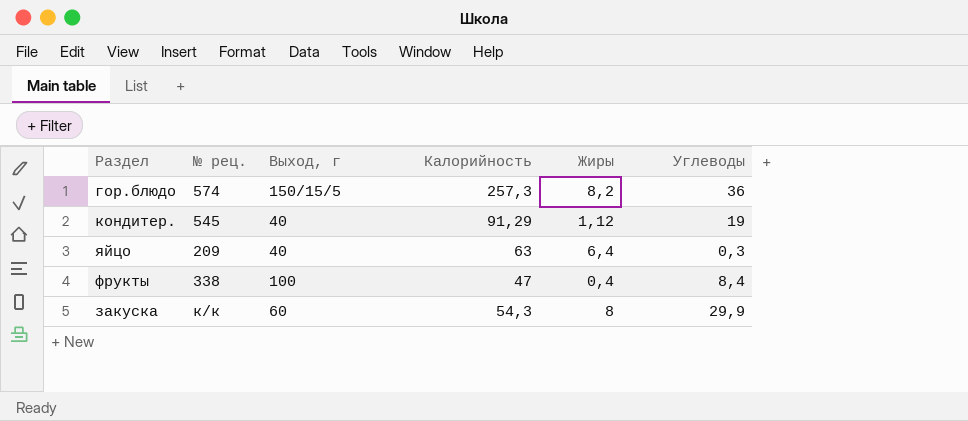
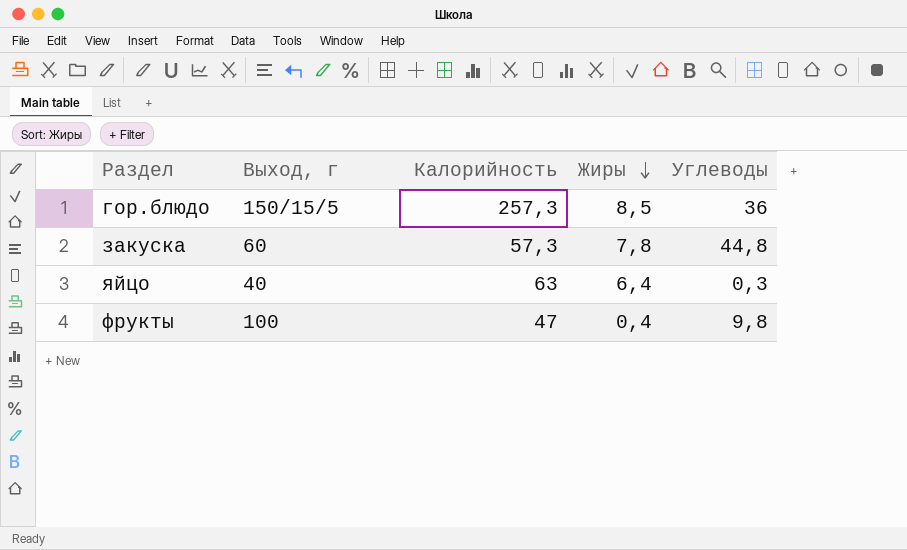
row order: none -> Жиры descending
column № рец. | position: 2 -> none
row кондитер.: 545 | 40 | 91,29 | 1,12 | 19 -> none
гор.блюдо | Жиры: 8,2 -> 8,5
закуска | Калорийность: 54,3 -> 57,3
закуска | Жиры: 8 -> 7,8
закуска | Углеводы: 29,9 -> 44,8
фрукты | Углеводы: 8,4 -> 9,8

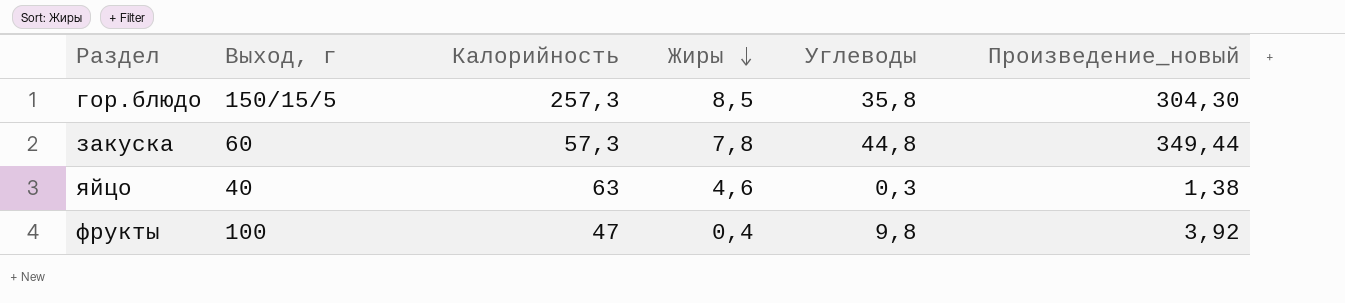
column Произведение_новый | formula: none -> [Жиры] * [Углеводы]
гор.блюдо | Углеводы: 36 -> 35,8
яйцо | Жиры: 6,4 -> 4,6

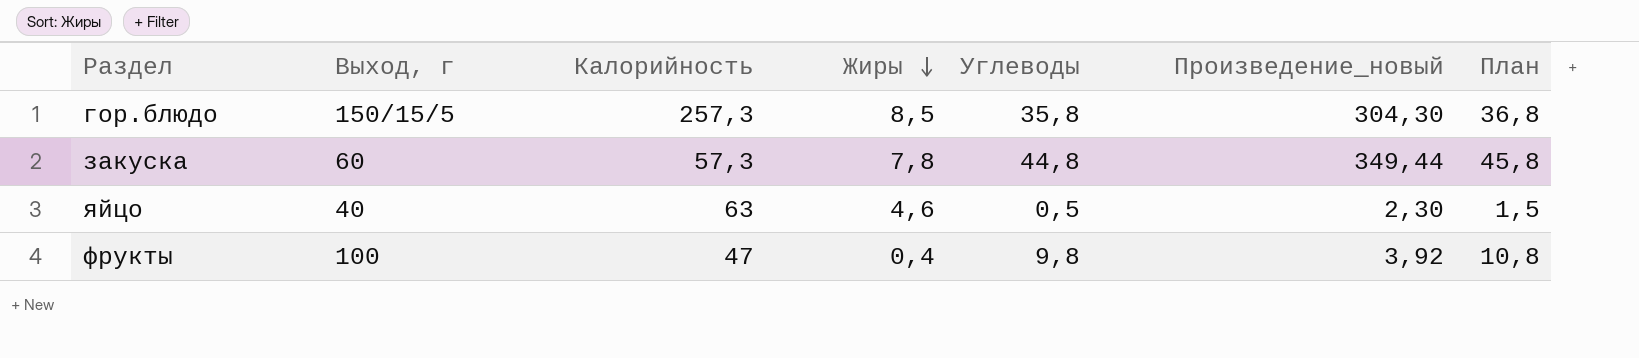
column План | formula: none -> [Углеводы] + 1
яйцо | Углеводы: 0,3 -> 0,5
яйцо | Произведение_новый: 1,38 -> 2,30

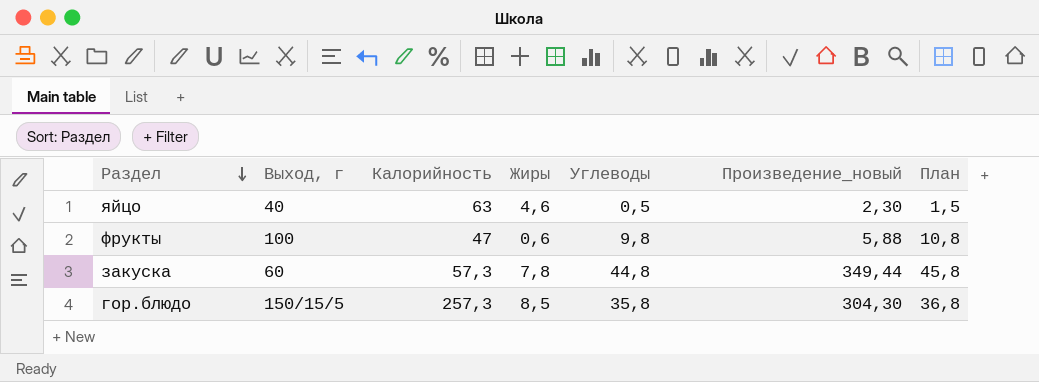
row order: Жиры descending -> Раздел descending
фрукты | Жиры: 0,4 -> 0,6
фрукты | Произведение_новый: 3,92 -> 5,88

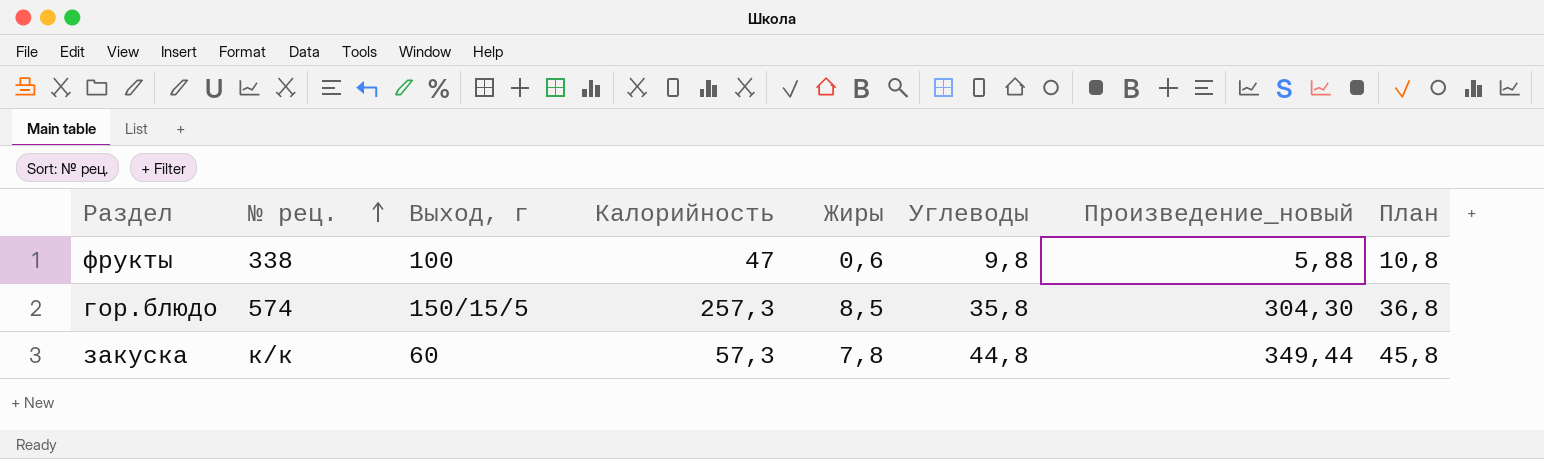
row order: Раздел descending -> № рец. ascending
column № рец. | position: none -> 2
row яйцо: 40 | 63 | 4,6 | 0,5 | 2,30 | 1,5 -> none

